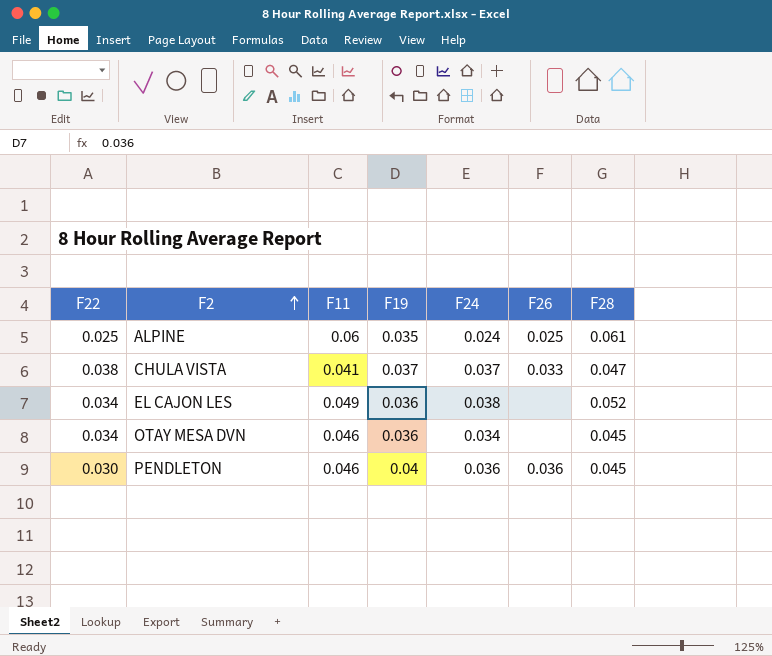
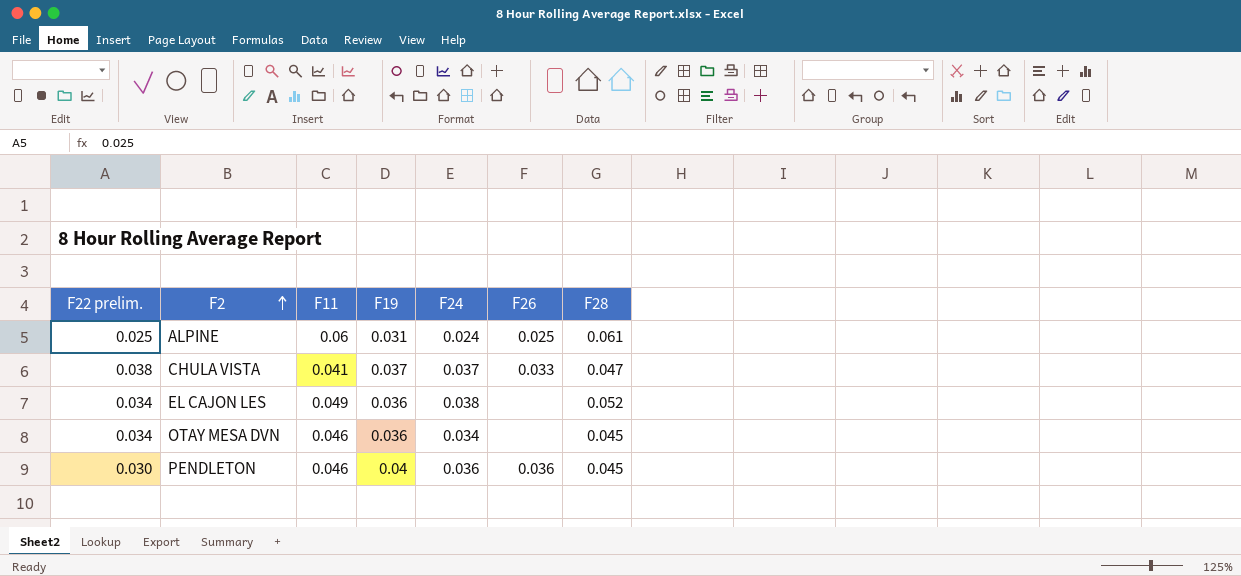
column name: F22 -> F22 prelim.
ALPINE | F19: 0.035 -> 0.031

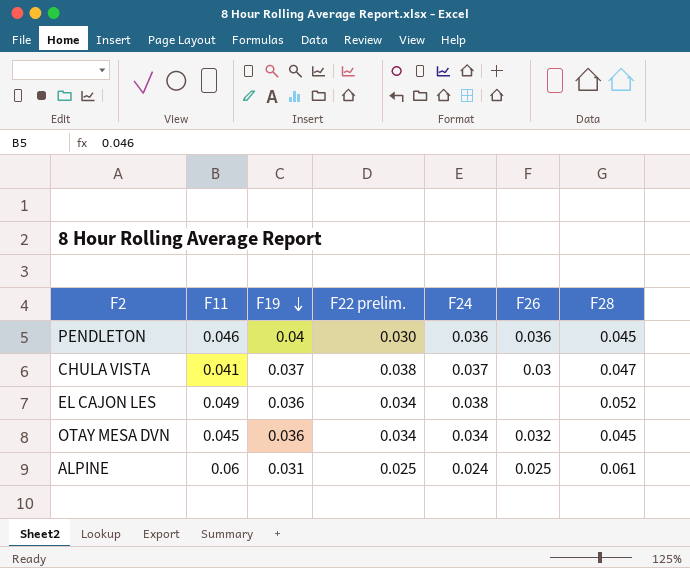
row order: F2 ascending -> F19 descending
column F22 prelim. | position: 1 -> 4
CHULA VISTA | F26: 0.033 -> 0.03
OTAY MESA DVN | F11: 0.046 -> 0.045
OTAY MESA DVN | F26: none -> 0.032

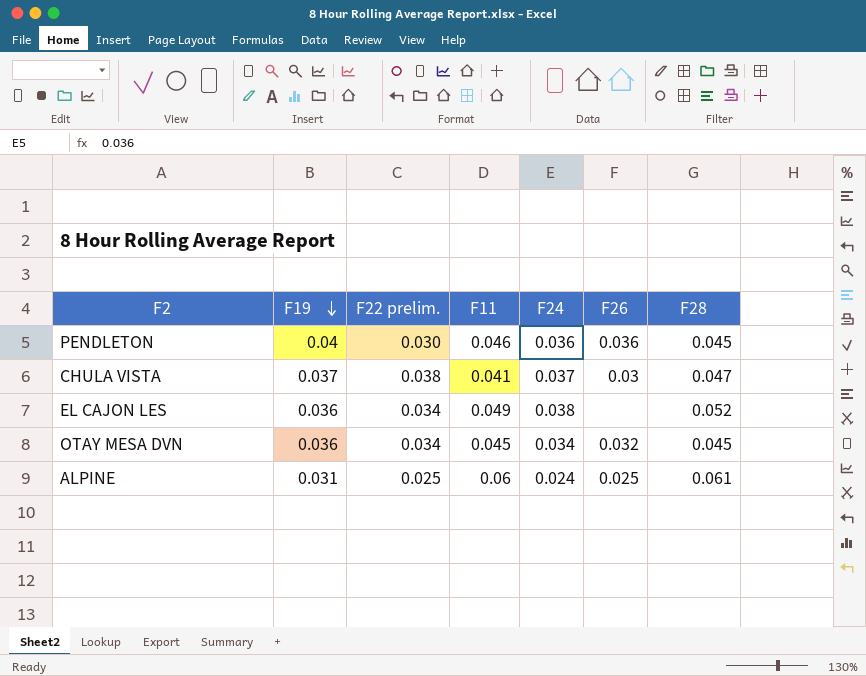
column F11 | position: 2 -> 4

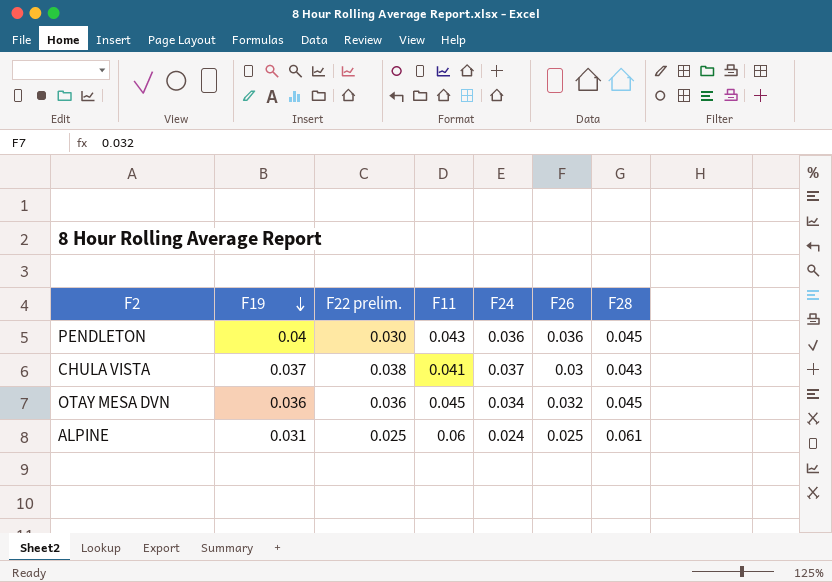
row EL CAJON LES: 0.036 | 0.034 | 0.049 | 0.038 | none | 0.052 -> none
PENDLETON | F11: 0.046 -> 0.043
CHULA VISTA | F28: 0.047 -> 0.043
OTAY MESA DVN | F22 prelim.: 0.034 -> 0.036

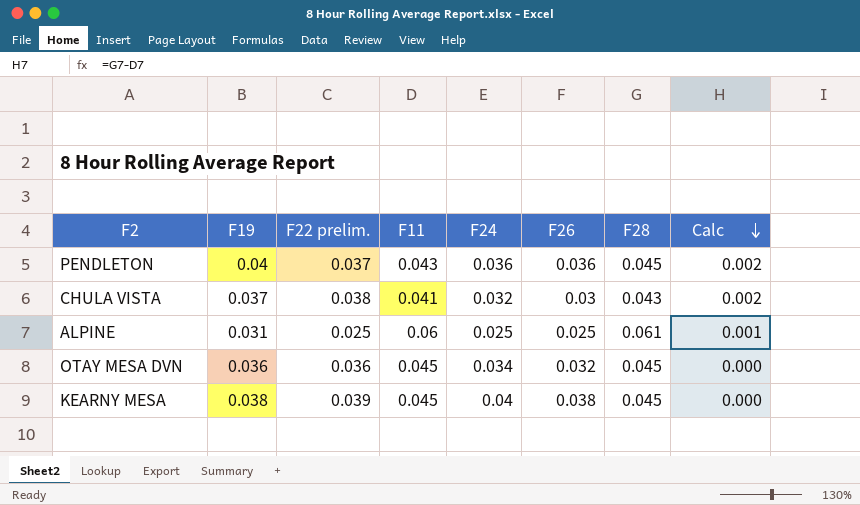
row order: F19 descending -> Calc descending
column Calc | formula: none -> [F28] - [F11]
PENDLETON | F22 prelim.: 0.030 -> 0.037
CHULA VISTA | F24: 0.037 -> 0.032
ALPINE | F24: 0.024 -> 0.025
row KEARNY MESA: none -> 0.038 | 0.039 | 0.045 | 0.04 | 0.038 | 0.045 | 0.000

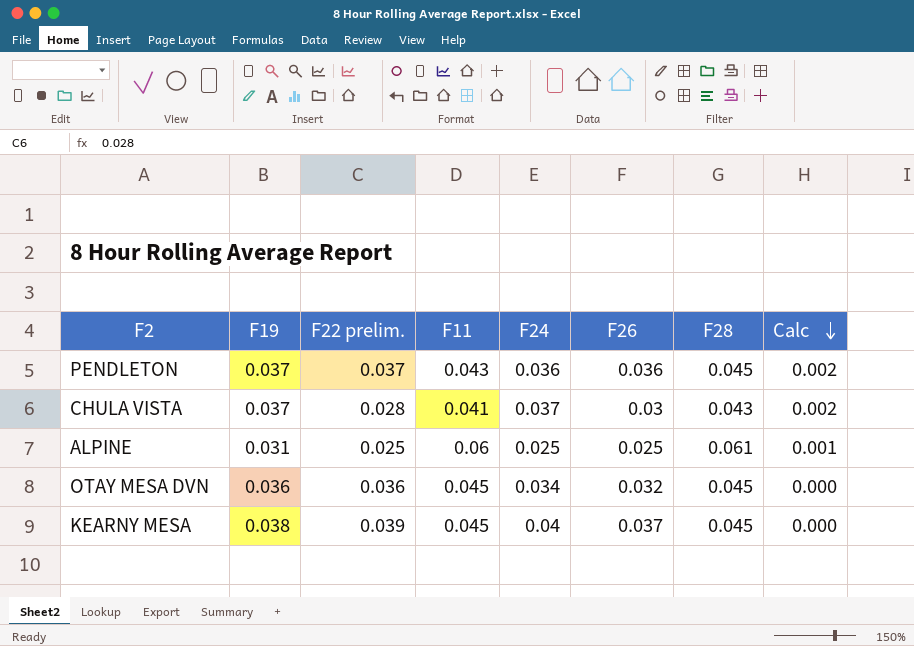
PENDLETON | F19: 0.04 -> 0.037
CHULA VISTA | F22 prelim.: 0.038 -> 0.028
CHULA VISTA | F24: 0.032 -> 0.037
KEARNY MESA | F26: 0.038 -> 0.037

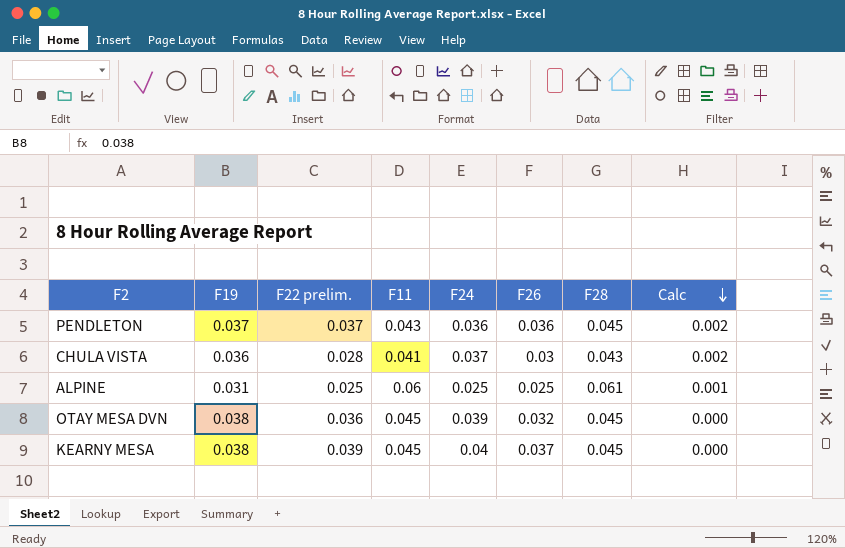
CHULA VISTA | F19: 0.037 -> 0.036
OTAY MESA DVN | F19: 0.036 -> 0.038
OTAY MESA DVN | F24: 0.034 -> 0.039

